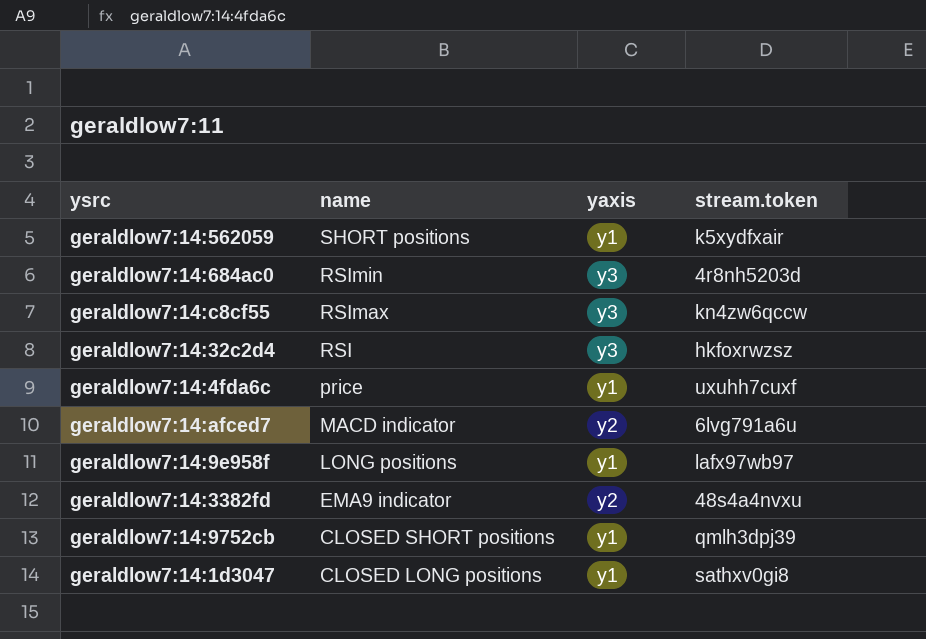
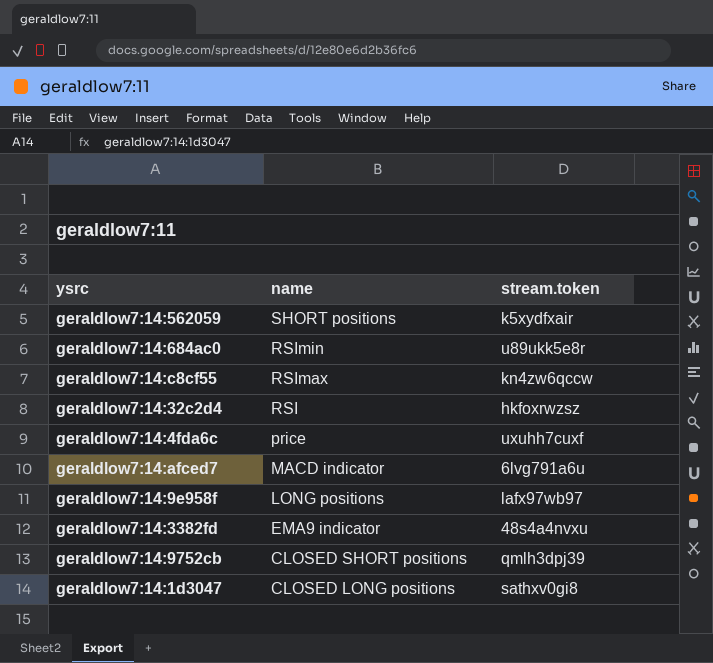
column yaxis | position: 3 -> none
geraldlow7:14:684ac0 | stream.token: 4r8nh5203d -> u89ukk5e8r

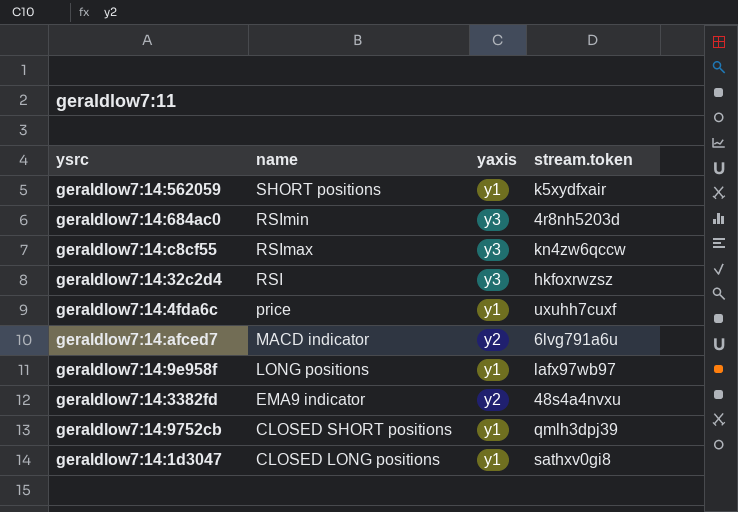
column yaxis | position: none -> 3
geraldlow7:14:684ac0 | stream.token: u89ukk5e8r -> 4r8nh5203d

